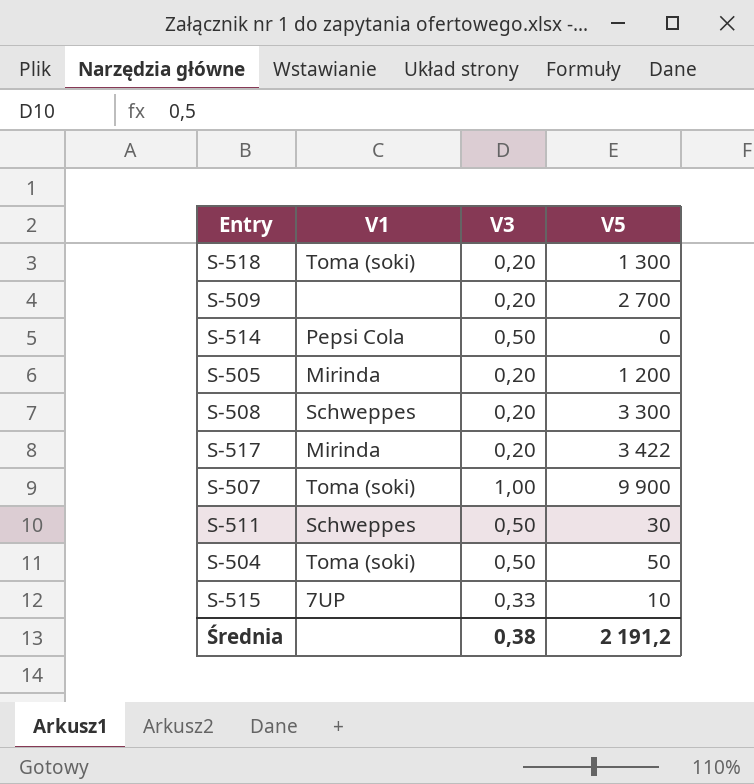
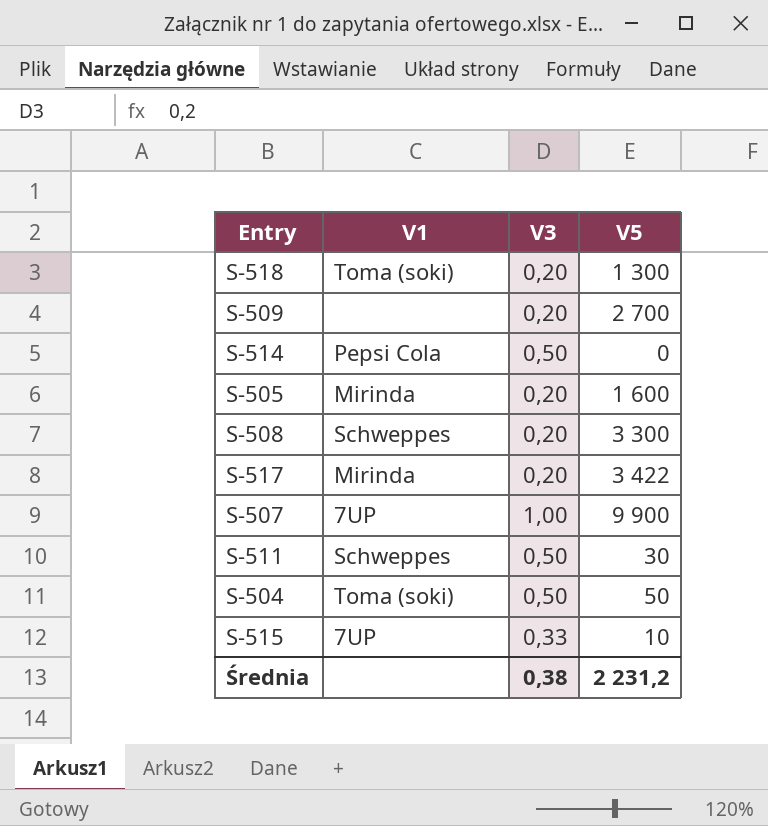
S-505 | V5: 1 200 -> 1 600
S-507 | V1: Toma (soki) -> 7UP
Średnia | V5: 2 191,2 -> 2 231,2

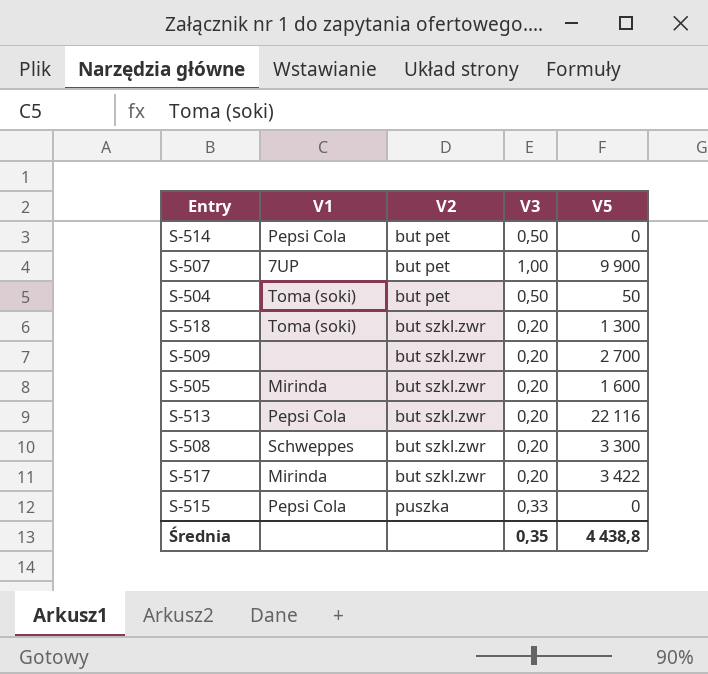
row order: none -> V2 ascending
column V2 | position: none -> 3
row S-511: Schweppes | 0,50 | 30 -> none
row S-513: none -> Pepsi Cola | but szkl.zwr | 0,20 | 22 116
S-515 | V1: 7UP -> Pepsi Cola
S-515 | V5: 10 -> 0
Średnia | V3: 0,38 -> 0,35
Średnia | V5: 2 231,2 -> 4 438,8

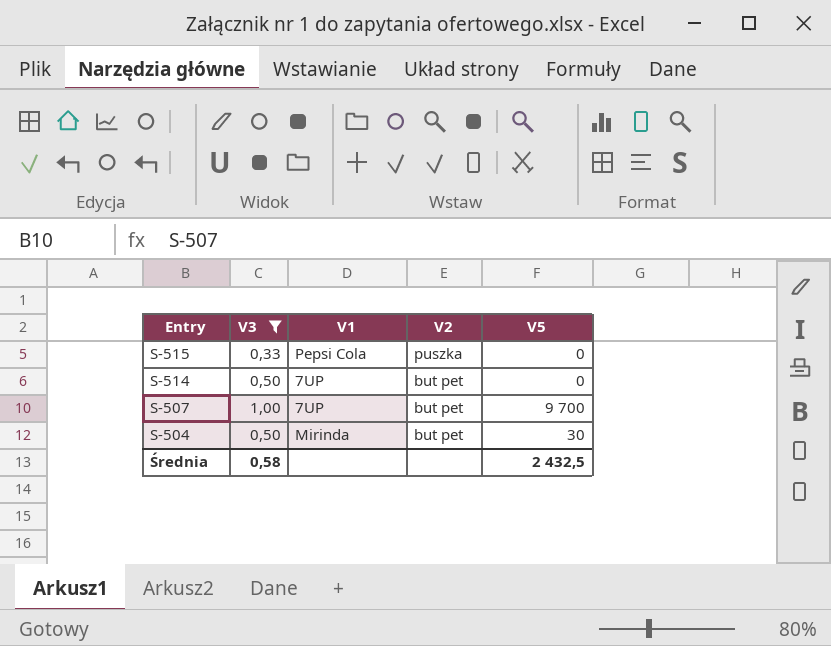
filter: none -> V3 != 0,20
row order: V2 ascending -> Entry descending
column V3 | position: 4 -> 2
S-514 | V1: Pepsi Cola -> 7UP
S-507 | V5: 9 900 -> 9 700
S-504 | V1: Toma (soki) -> Mirinda
S-504 | V5: 50 -> 30
Średnia | V3: 0,35 -> 0,58
Średnia | V5: 4 438,8 -> 2 432,5

